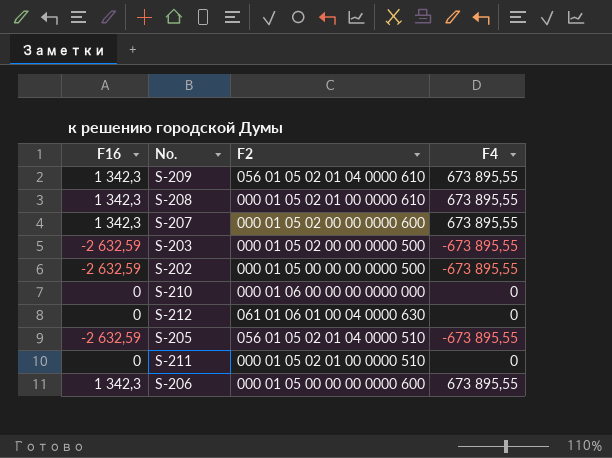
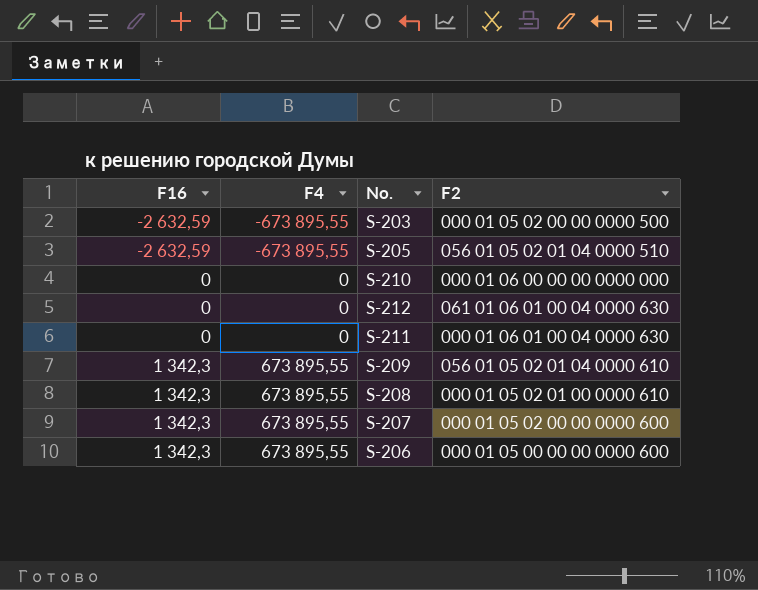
row order: none -> F16 ascending
column F4 | position: 4 -> 2
row S-202: -2 632,59 | 000 01 05 00 00 00 0000 500 | -673 895,55 -> none
S-211 | F2: 000 01 05 02 01 00 0000 510 -> 000 01 06 01 00 04 0000 630

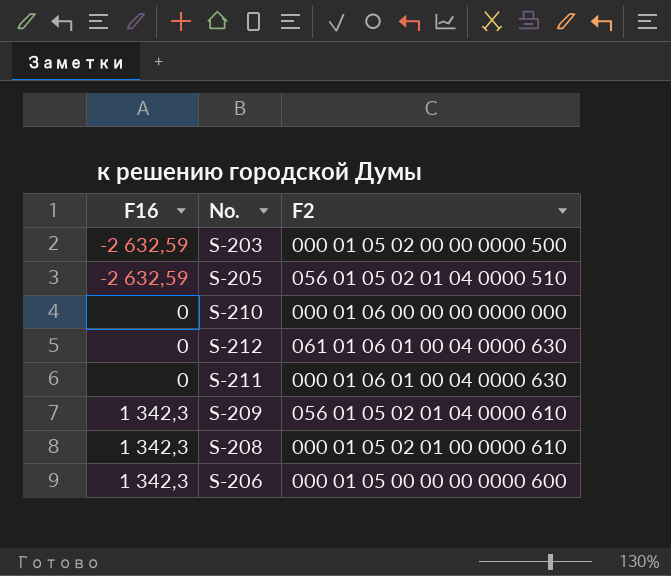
column F4 | position: 2 -> none
row S-207: 1 342,3 | 673 895,55 | 000 01 05 02 00 00 0000 600 -> none

